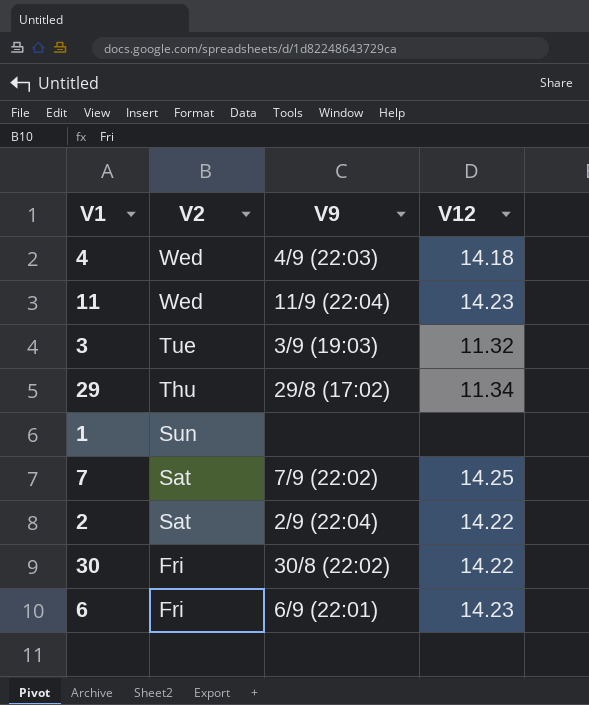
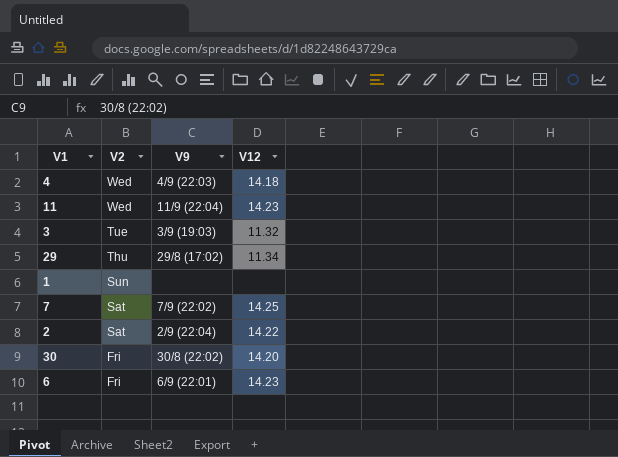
30 | V12: 14.22 -> 14.20

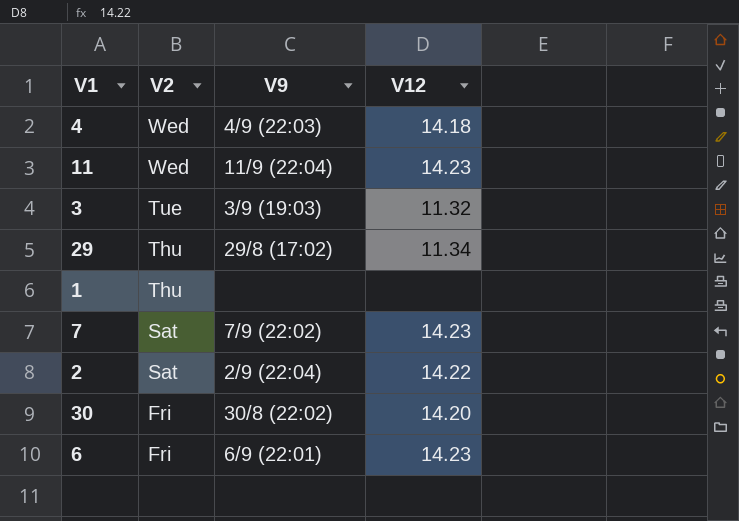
1 | V2: Sun -> Thu
7 | V12: 14.25 -> 14.23

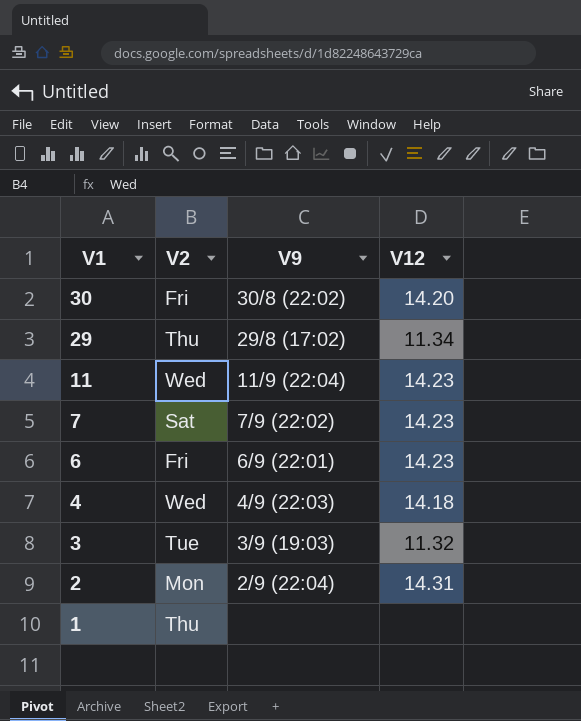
row order: V2 descending -> V1 descending
2 | V2: Sat -> Mon
2 | V12: 14.22 -> 14.31

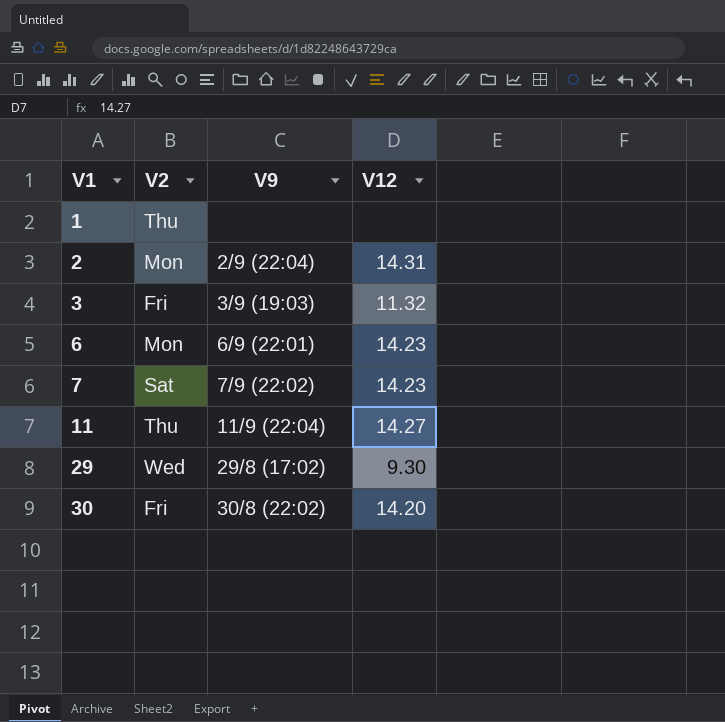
row order: V1 descending -> V1 ascending
row 4: Wed | 4/9 (22:03) | 14.18 -> none
3 | V2: Tue -> Fri
6 | V2: Fri -> Mon
11 | V2: Wed -> Thu
11 | V12: 14.23 -> 14.27
29 | V2: Thu -> Wed
29 | V12: 11.34 -> 9.30

